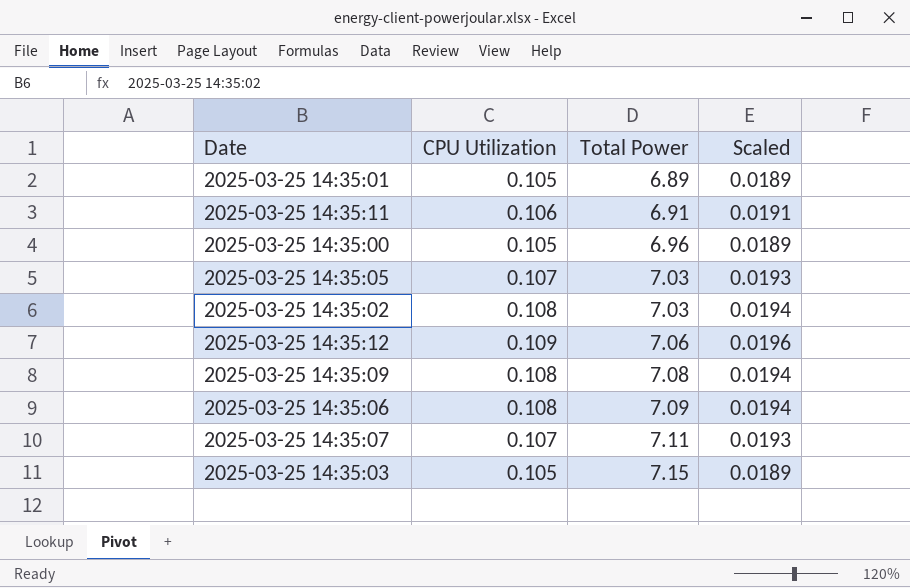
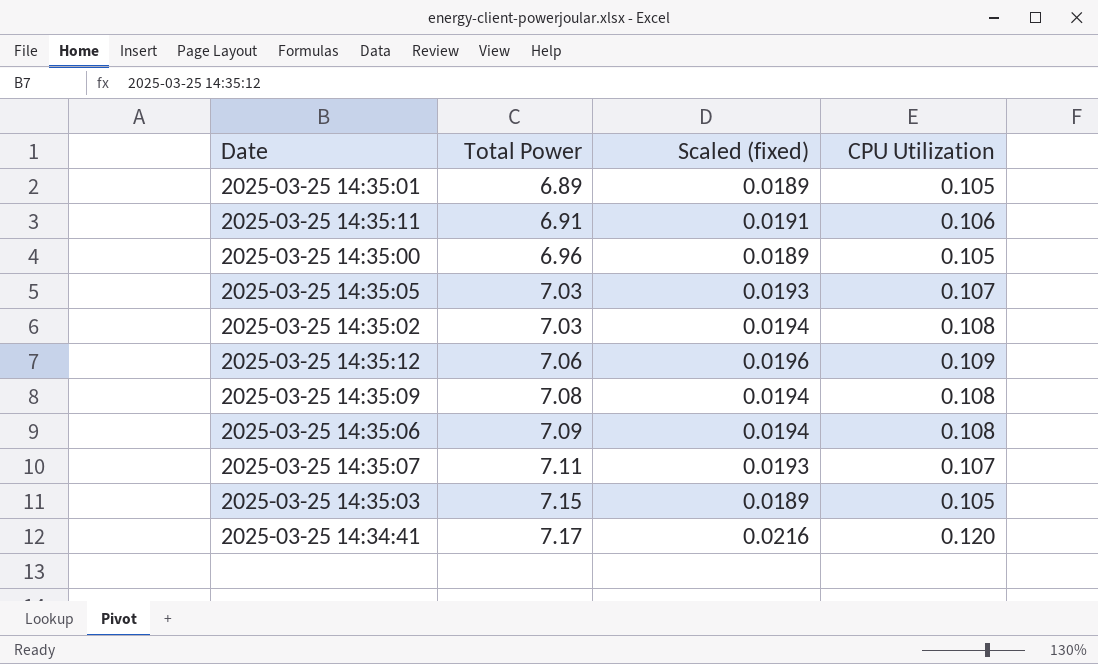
column name: Scaled -> Scaled (fixed)
column CPU Utilization | position: 2 -> 4
row 2025-03-25 14:34:41: none -> 7.17 | 0.0216 | 0.120

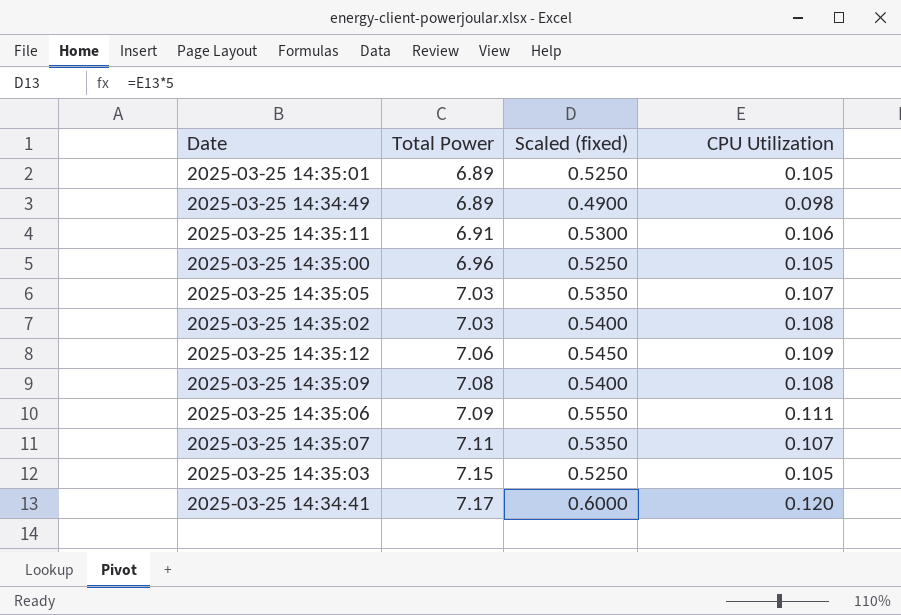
column Scaled (fixed) | formula: [CPU Utilization] * 0.18 -> [CPU Utilization] * 5
row 2025-03-25 14:34:49: none -> 6.89 | 0.4900 | 0.098
2025-03-25 14:35:06 | CPU Utilization: 0.108 -> 0.111

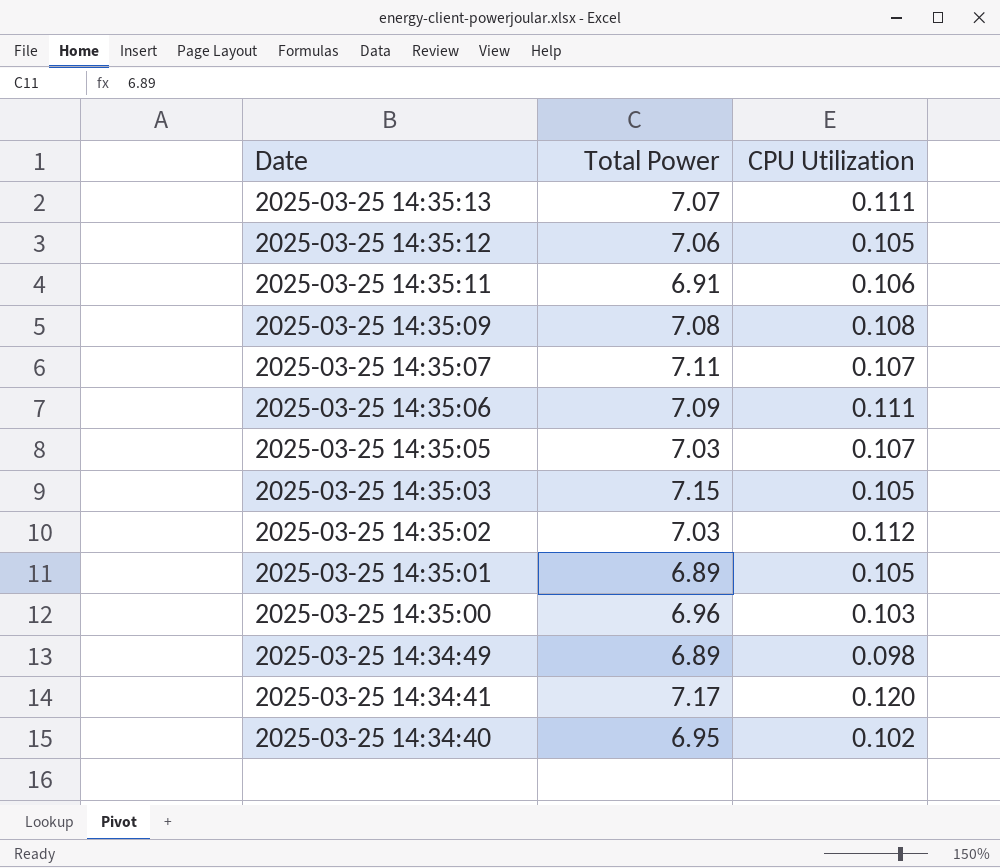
row order: Total Power ascending -> Date descending
column Scaled (fixed) | formula: [CPU Utilization] * 5 -> none
row 2025-03-25 14:35:13: none -> 7.07 | 0.111
2025-03-25 14:35:12 | CPU Utilization: 0.109 -> 0.105
2025-03-25 14:35:02 | CPU Utilization: 0.108 -> 0.112
2025-03-25 14:35:00 | CPU Utilization: 0.105 -> 0.103
row 2025-03-25 14:34:40: none -> 6.95 | 0.102

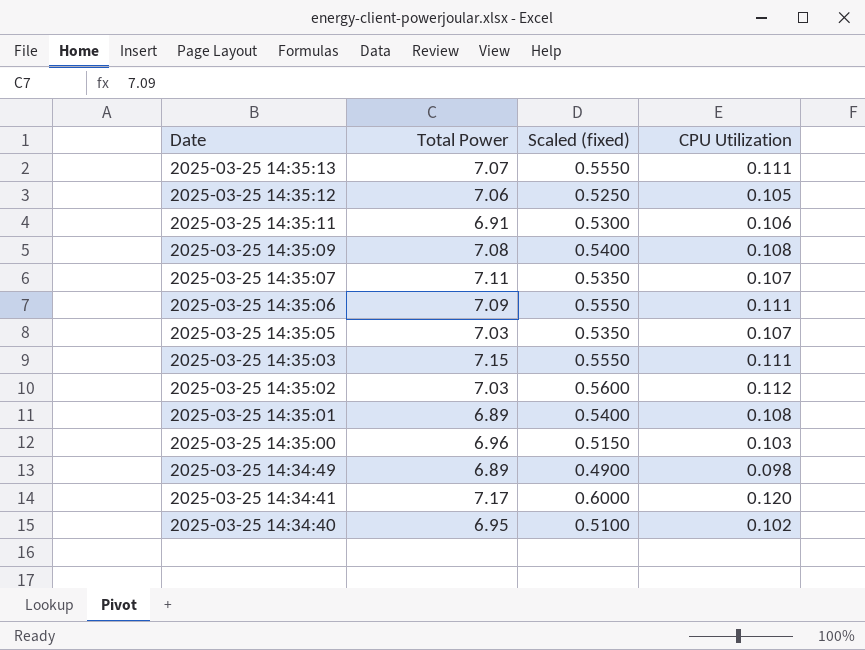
column Scaled (fixed) | formula: none -> [CPU Utilization] * 5
2025-03-25 14:35:03 | CPU Utilization: 0.105 -> 0.111
2025-03-25 14:35:01 | CPU Utilization: 0.105 -> 0.108

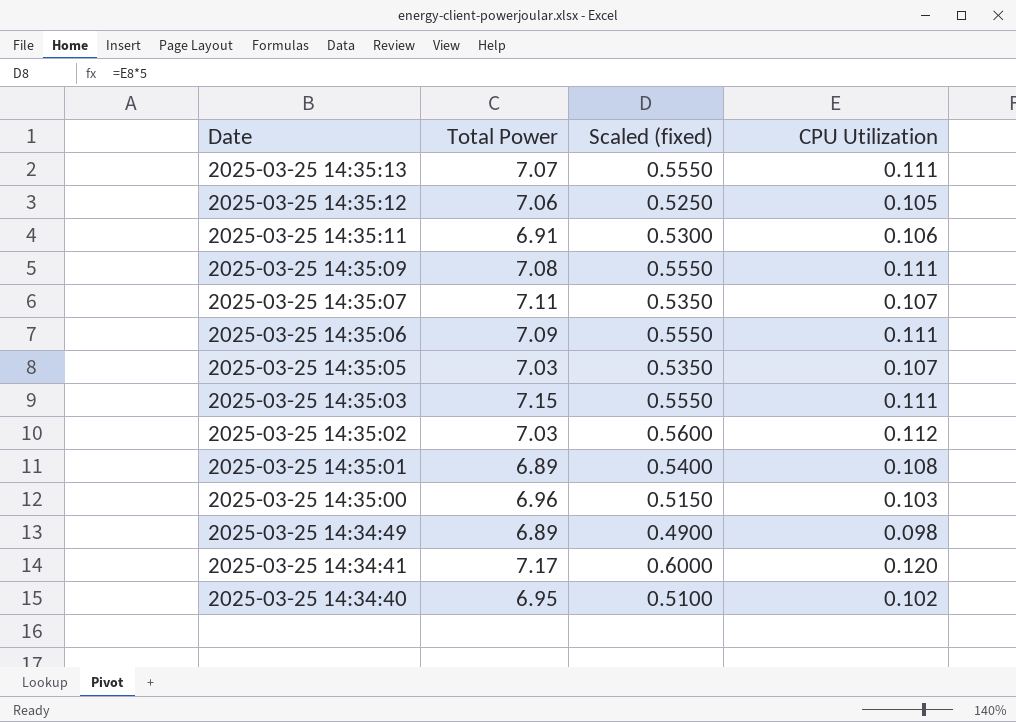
2025-03-25 14:35:09 | Scaled (fixed): 0.5400 -> 0.5550
2025-03-25 14:35:09 | CPU Utilization: 0.108 -> 0.111

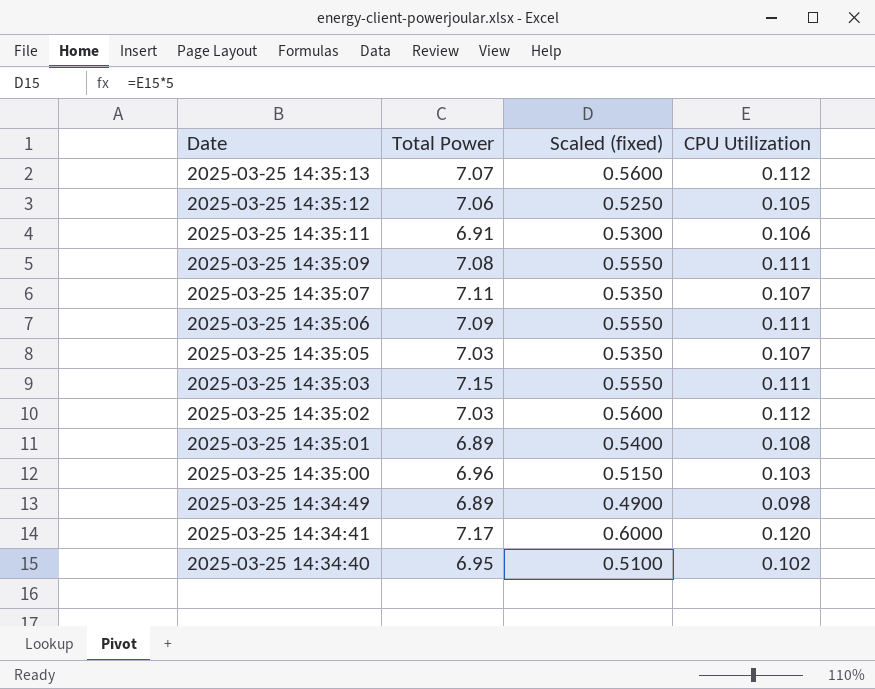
2025-03-25 14:35:13 | Scaled (fixed): 0.5550 -> 0.5600
2025-03-25 14:35:13 | CPU Utilization: 0.111 -> 0.112

